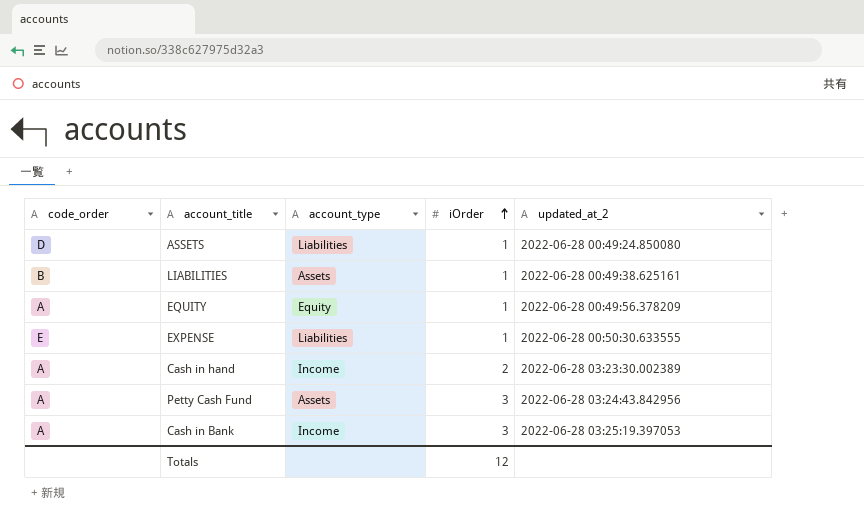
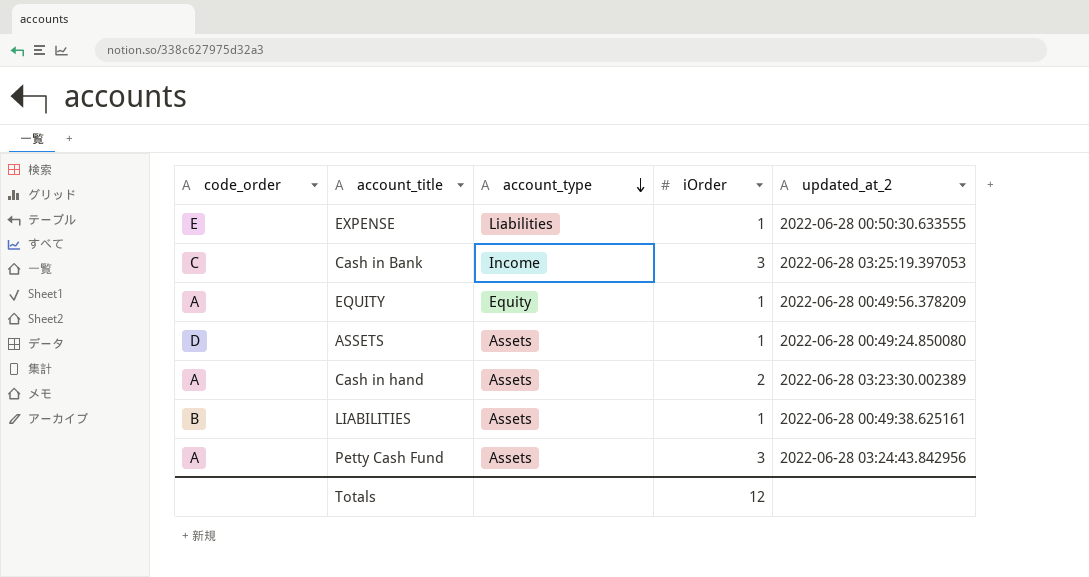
row order: iOrder ascending -> account_type descending
Cash in Bank | code_order: A -> C
ASSETS | account_type: Liabilities -> Assets
Cash in hand | account_type: Income -> Assets

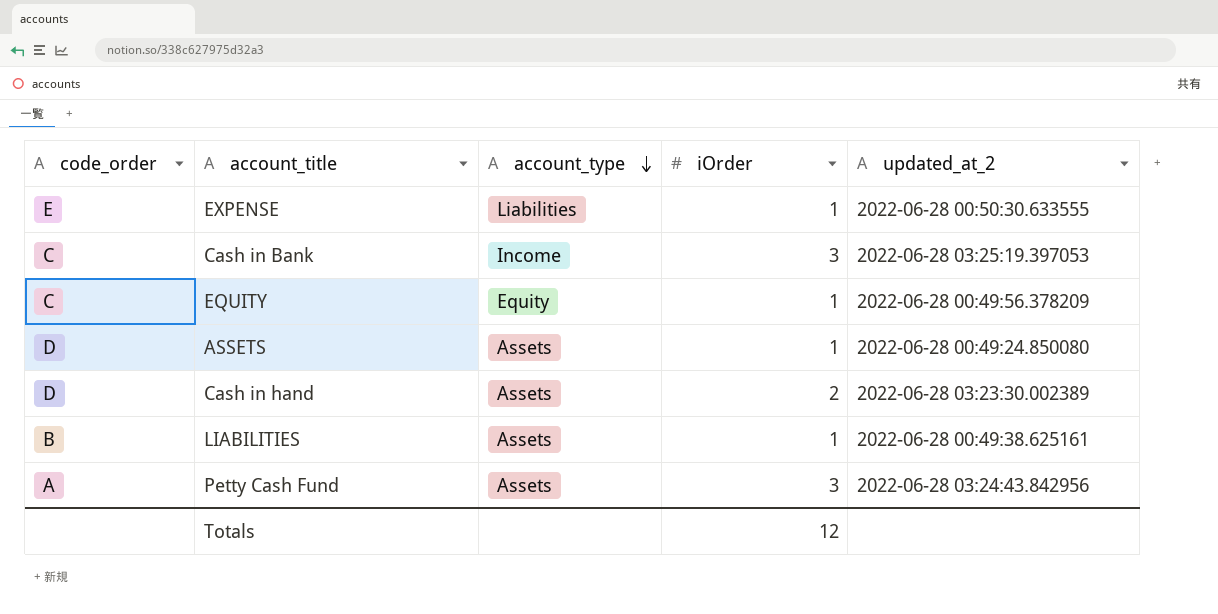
EQUITY | code_order: A -> C
Cash in hand | code_order: A -> D

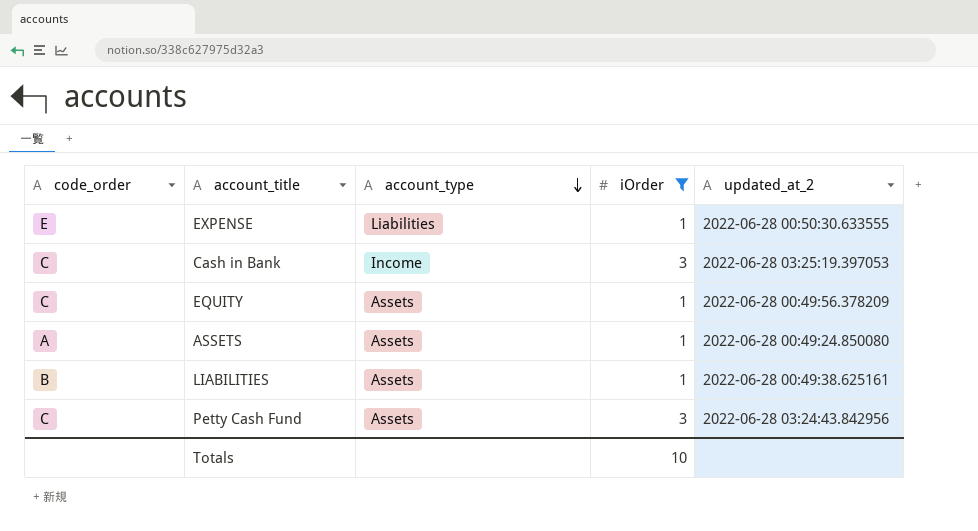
filter: none -> iOrder != 2
EQUITY | account_type: Equity -> Assets
ASSETS | code_order: D -> A
Petty Cash Fund | code_order: A -> C
Totals | iOrder: 12 -> 10

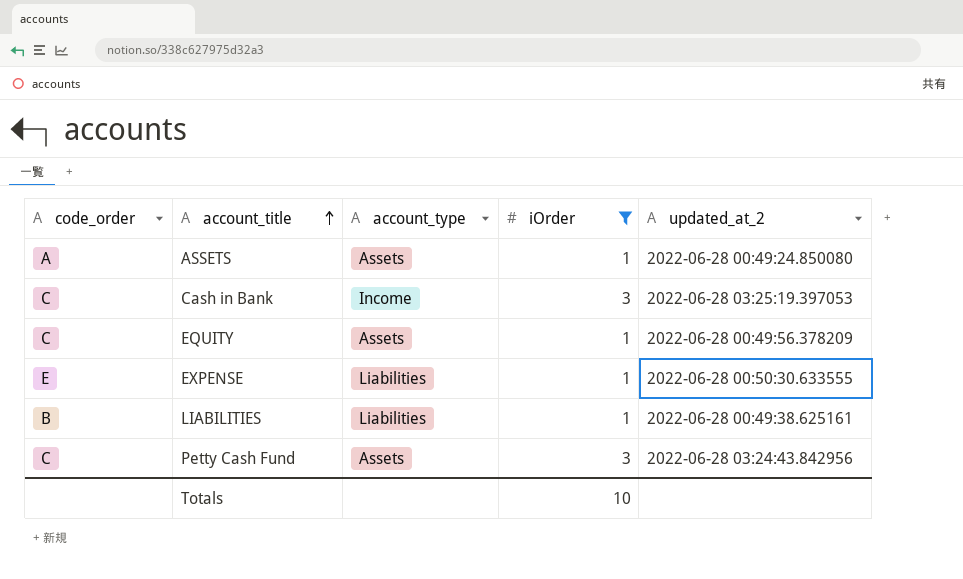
row order: account_type descending -> account_title ascending
LIABILITIES | account_type: Assets -> Liabilities

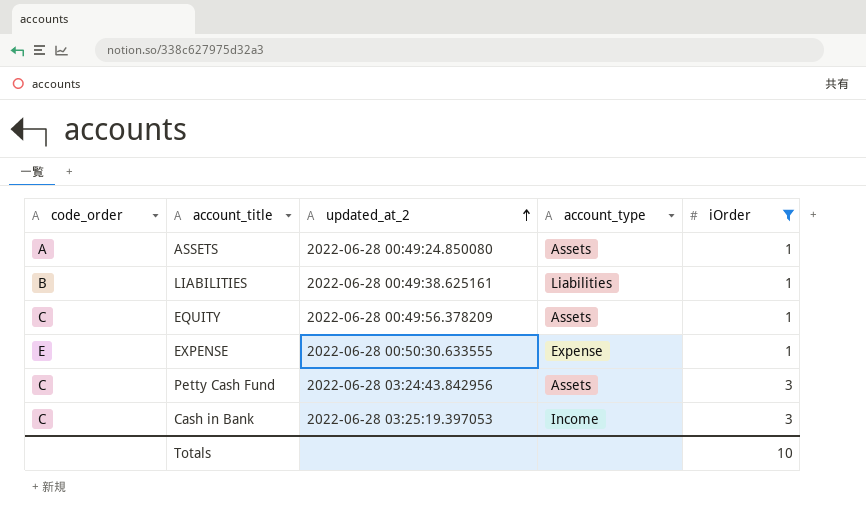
row order: account_title ascending -> updated_at_2 ascending
column updated_at_2 | position: 5 -> 3
EXPENSE | account_type: Liabilities -> Expense

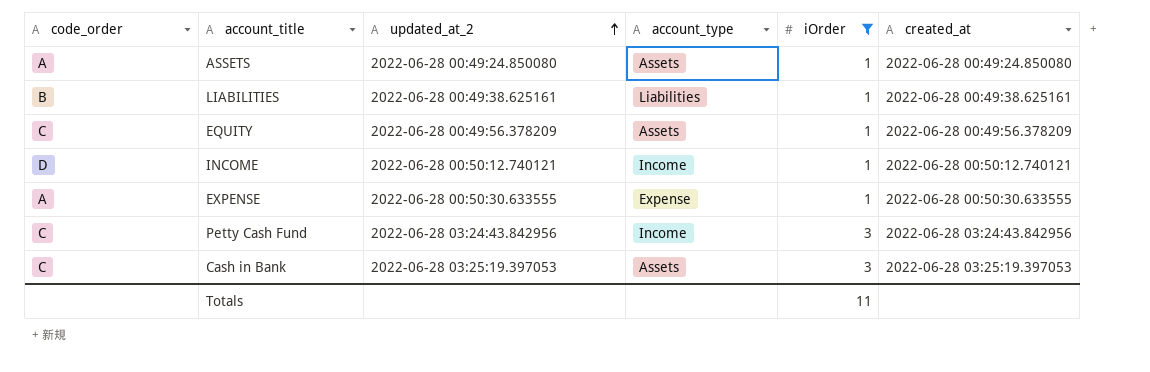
column created_at | position: none -> 6
row INCOME: none -> D | 2022-06-28 00:50:12.740121 | Income | 1 | 2022-06-28 00:50:12.740121
EXPENSE | code_order: E -> A
Petty Cash Fund | account_type: Assets -> Income
Cash in Bank | account_type: Income -> Assets
Totals | iOrder: 10 -> 11

